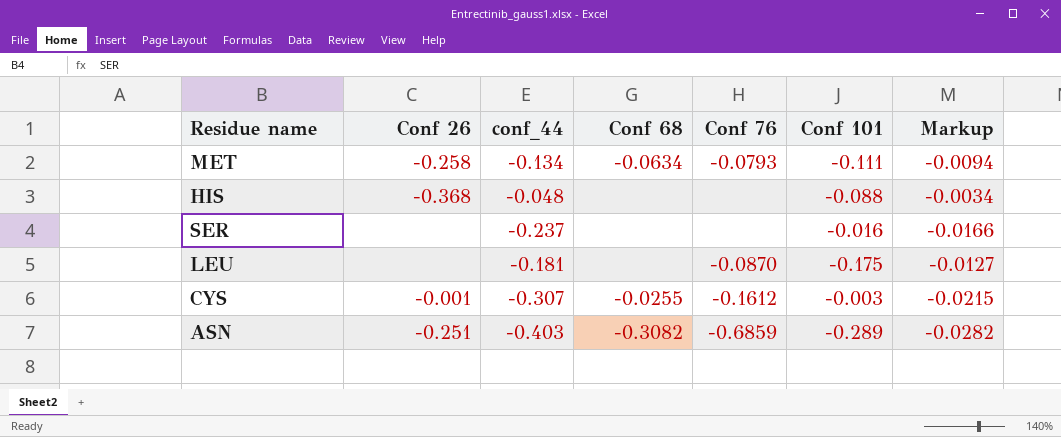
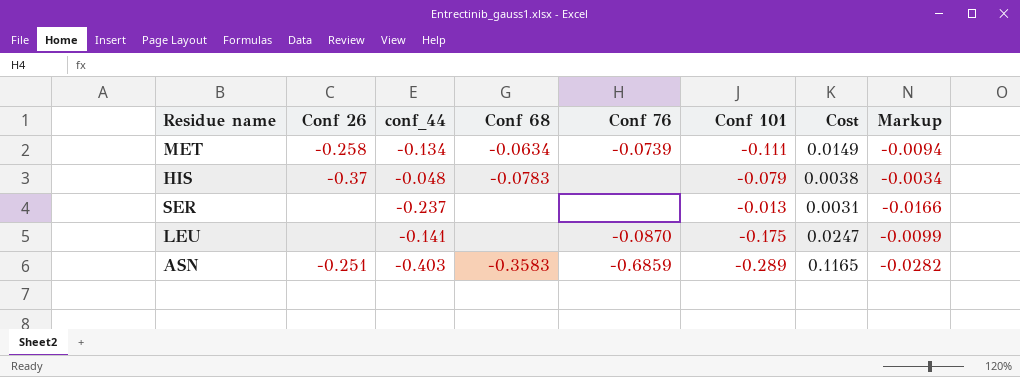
column Cost | formula: none -> [conf_44] * [Conf 101]
row CYS: -0.001 | -0.307 | -0.0255 | -0.1612 | -0.003 | -0.0215 -> none
MET | Conf 76: -0.0793 -> -0.0739
HIS | Conf 26: -0.368 -> -0.37
HIS | Conf 68: none -> -0.0783
HIS | Conf 101: -0.088 -> -0.079
SER | Conf 101: -0.016 -> -0.013
LEU | conf_44: -0.181 -> -0.141
LEU | Markup: -0.0127 -> -0.0099
ASN | Conf 68: -0.3082 -> -0.3583

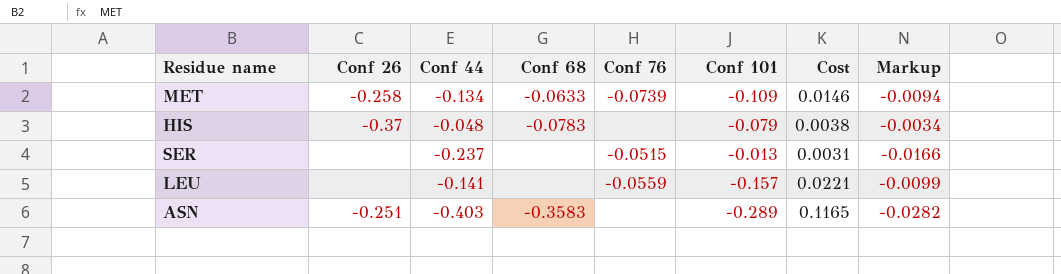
column name: conf_44 -> Conf 44
MET | Conf 68: -0.0634 -> -0.0633
MET | Conf 101: -0.111 -> -0.109
MET | Cost: 0.0149 -> 0.0146
SER | Conf 76: none -> -0.0515
LEU | Conf 76: -0.0870 -> -0.0559
LEU | Conf 101: -0.175 -> -0.157
LEU | Cost: 0.0247 -> 0.0221
ASN | Conf 76: -0.6859 -> none

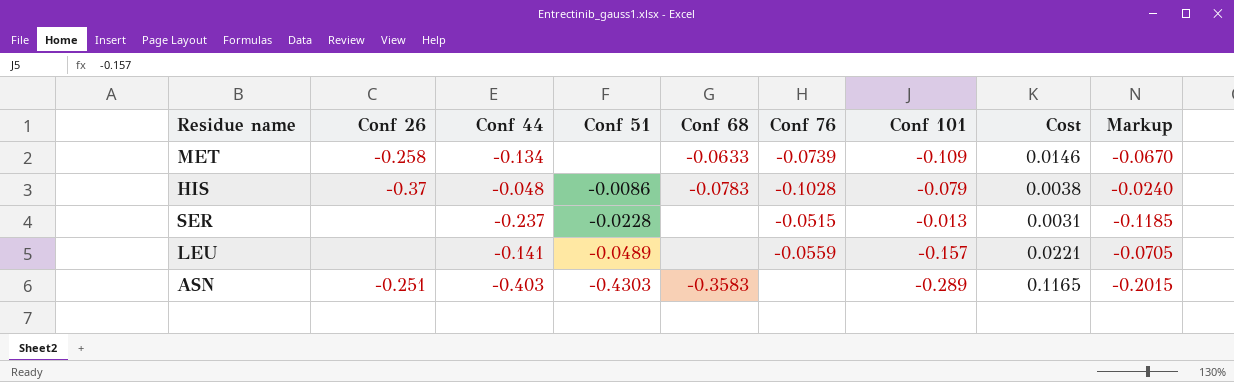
column Conf 51 | position: none -> 4
column Markup | formula: [Conf 44] * 0.07 -> [Conf 44] * 0.5
HIS | Conf 76: none -> -0.1028

